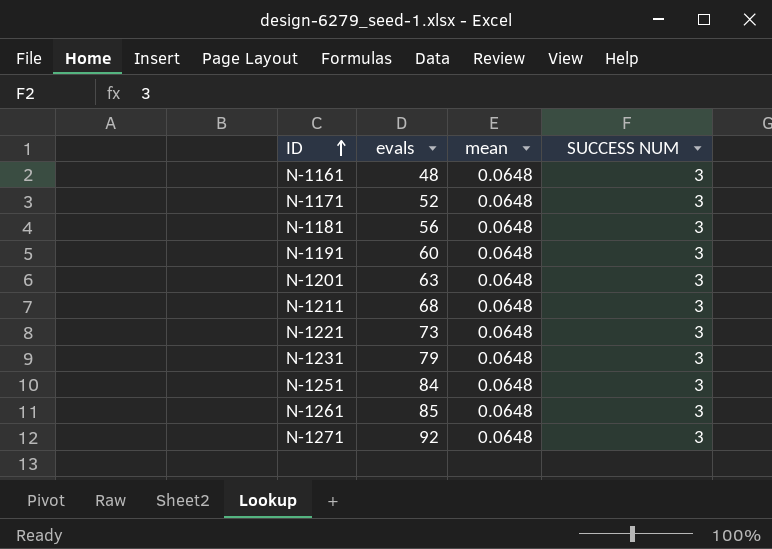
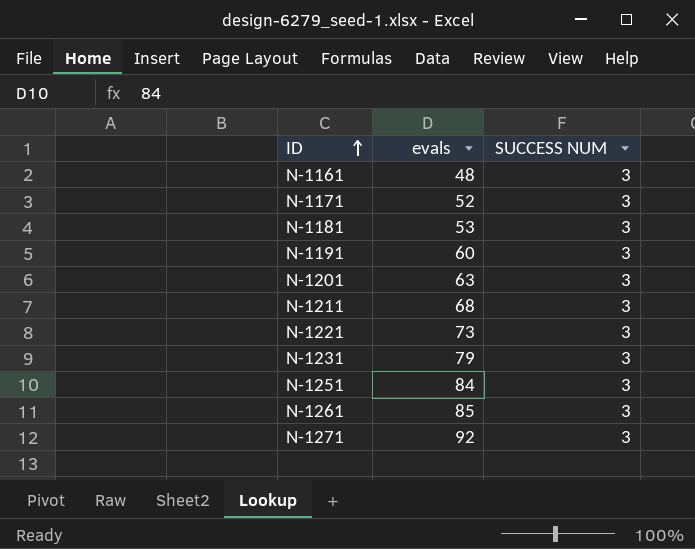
column mean | position: 3 -> none
N-1181 | evals: 56 -> 53

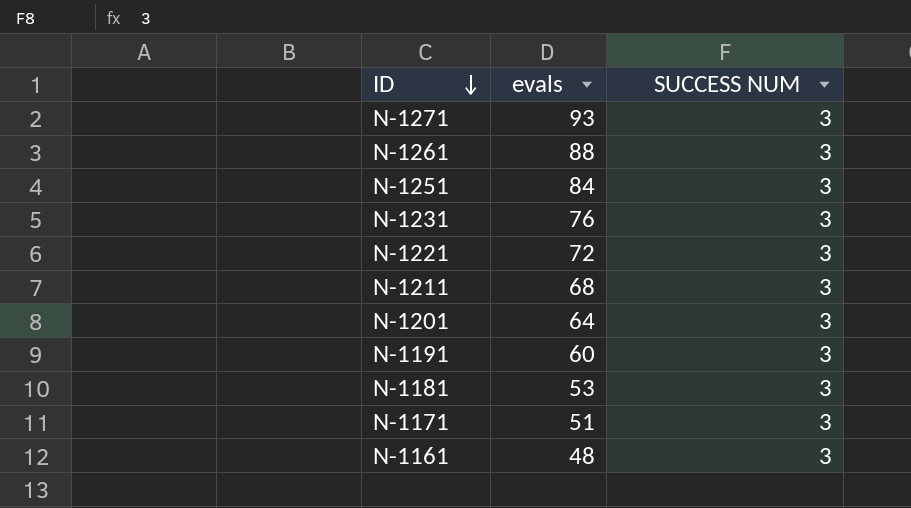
row order: ID ascending -> ID descending
N-1271 | evals: 92 -> 93
N-1261 | evals: 85 -> 88
N-1231 | evals: 79 -> 76
N-1221 | evals: 73 -> 72
N-1201 | evals: 63 -> 64
N-1171 | evals: 52 -> 51

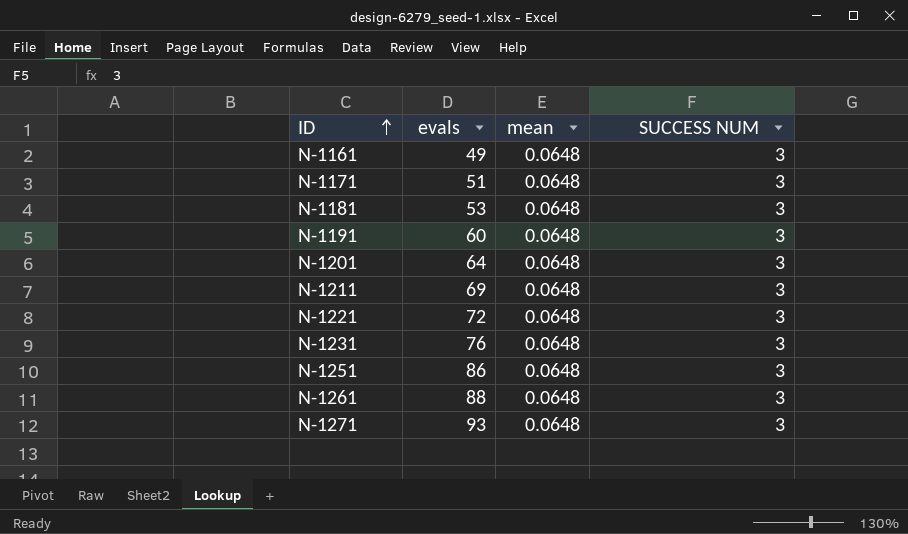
row order: ID descending -> ID ascending
column mean | position: none -> 3
N-1161 | evals: 48 -> 49
N-1211 | evals: 68 -> 69
N-1251 | evals: 84 -> 86

